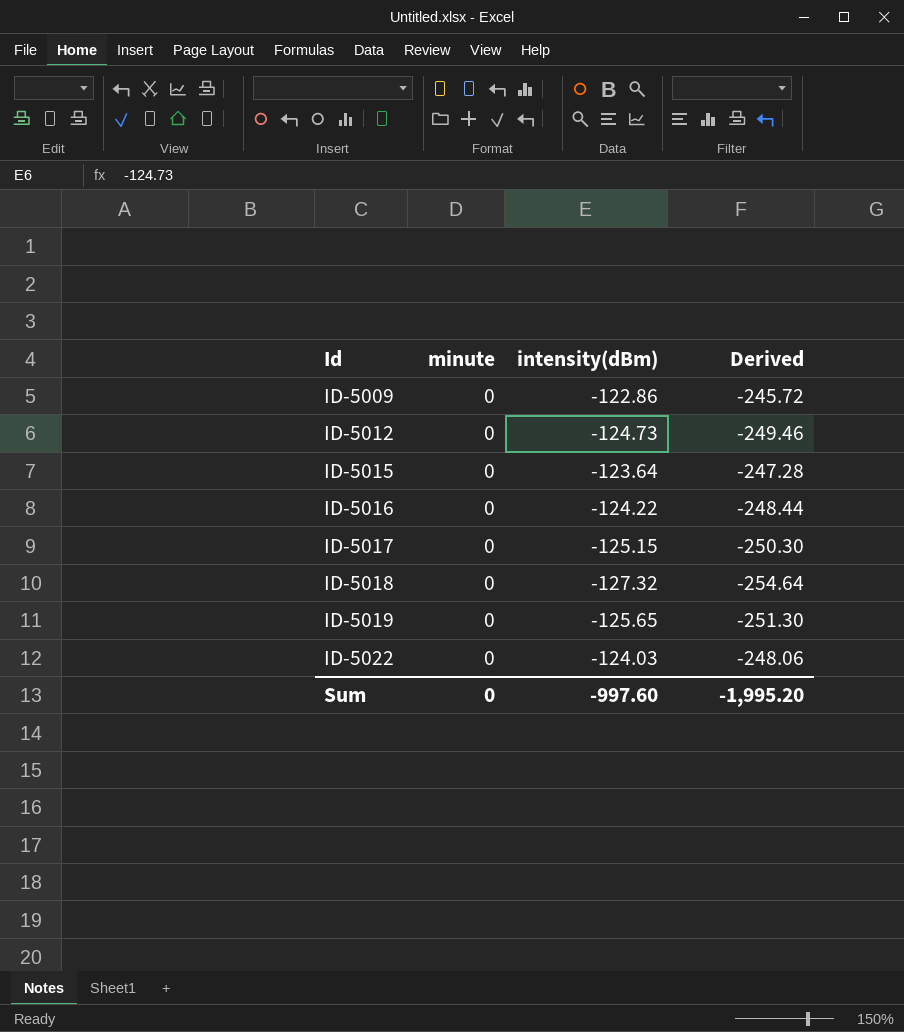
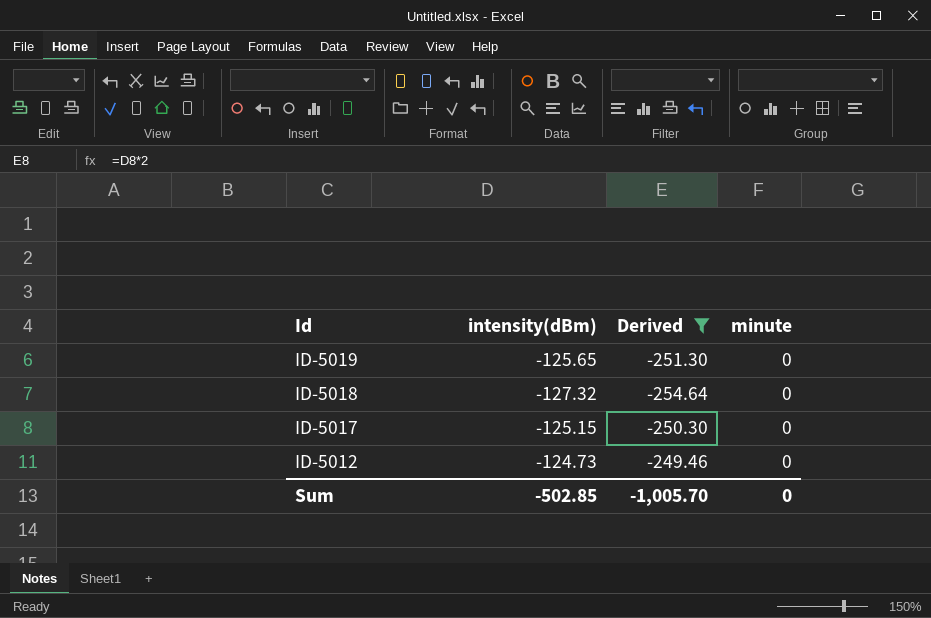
filter: none -> Derived <= -249.46
row order: Id ascending -> Id descending
column minute | position: 2 -> 4
Sum | intensity(dBm): -997.60 -> -502.85
Sum | Derived: -1,995.20 -> -1,005.70

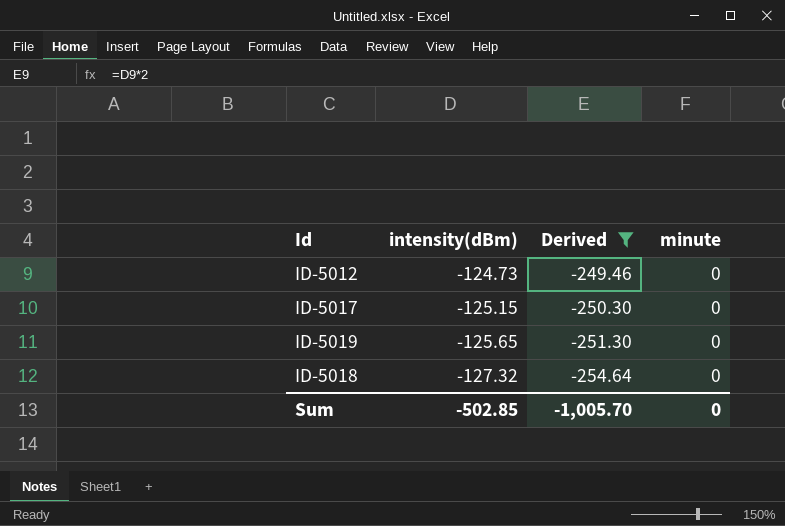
row order: Id descending -> intensity(dBm) descending

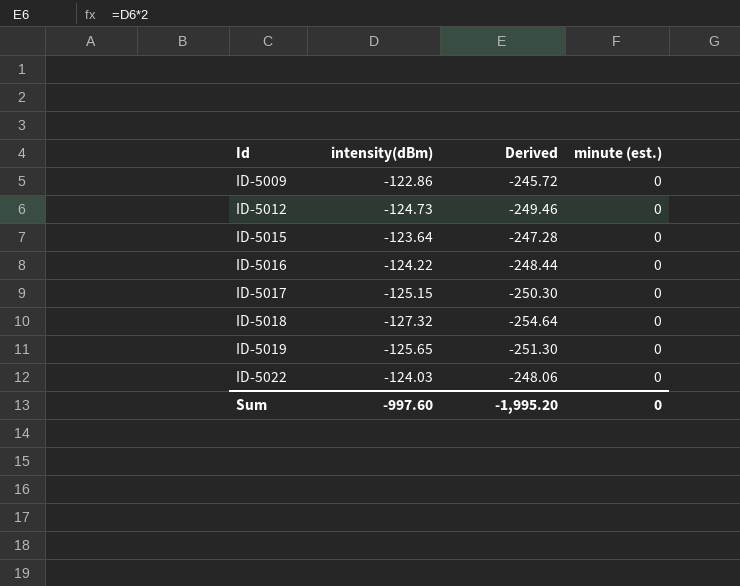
filter: Derived <= -249.46 -> none
row order: intensity(dBm) descending -> Id ascending
column name: minute -> minute (est.)
Sum | intensity(dBm): -502.85 -> -997.60
Sum | Derived: -1,005.70 -> -1,995.20

